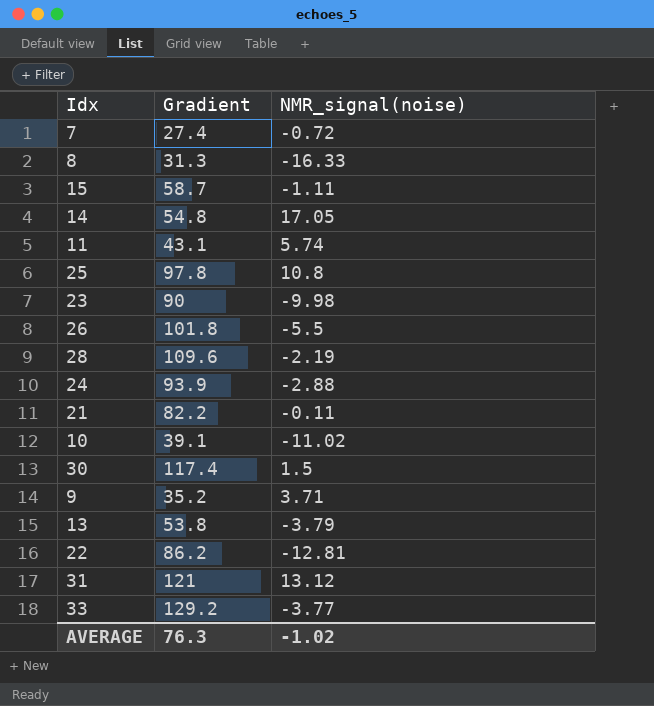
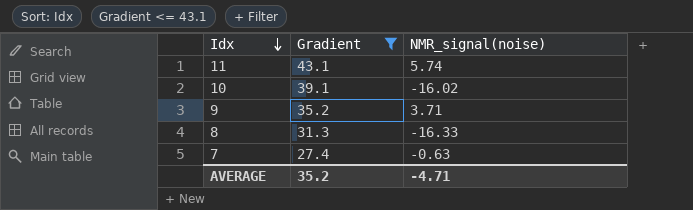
filter: none -> Gradient <= 43.1
row order: none -> Idx descending
10 | NMR_signal(noise): -11.02 -> -16.02
7 | NMR_signal(noise): -0.72 -> -0.63
AVERAGE | Gradient: 76.3 -> 35.2
AVERAGE | NMR_signal(noise): -1.02 -> -4.71

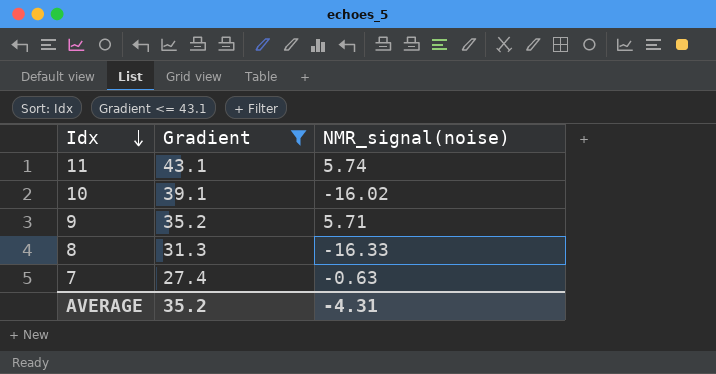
9 | NMR_signal(noise): 3.71 -> 5.71
AVERAGE | NMR_signal(noise): -4.71 -> -4.31

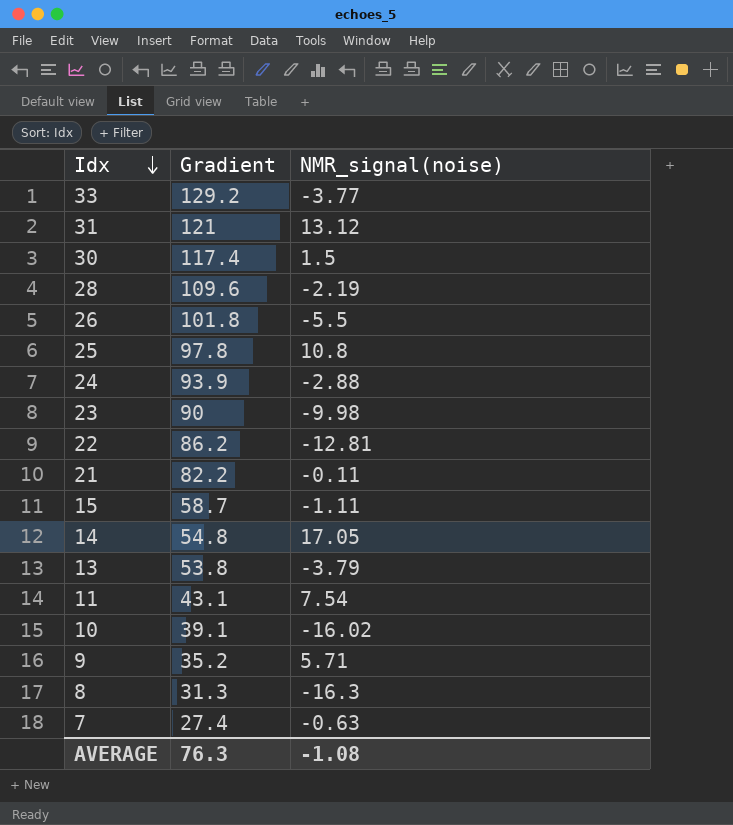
filter: Gradient <= 43.1 -> none
11 | NMR_signal(noise): 5.74 -> 7.54
8 | NMR_signal(noise): -16.33 -> -16.3
AVERAGE | Gradient: 35.2 -> 76.3
AVERAGE | NMR_signal(noise): -4.31 -> -1.08

